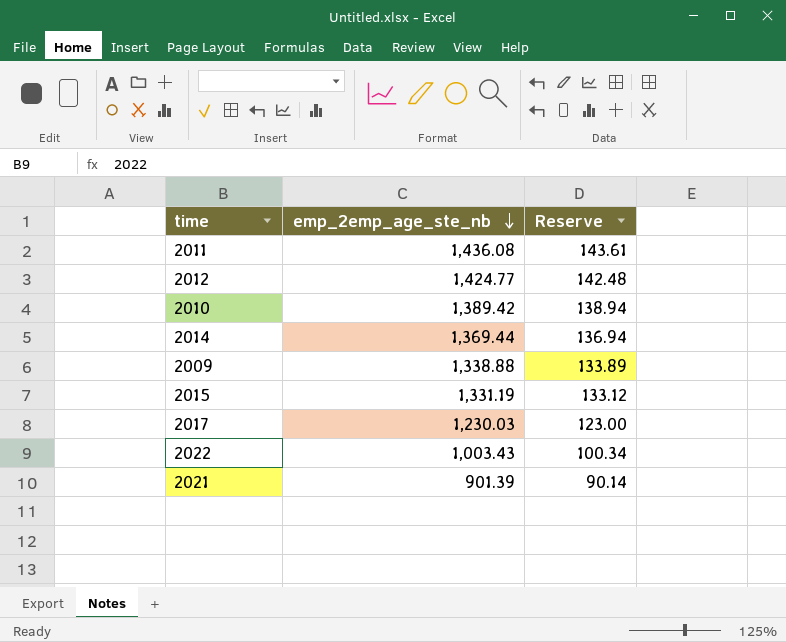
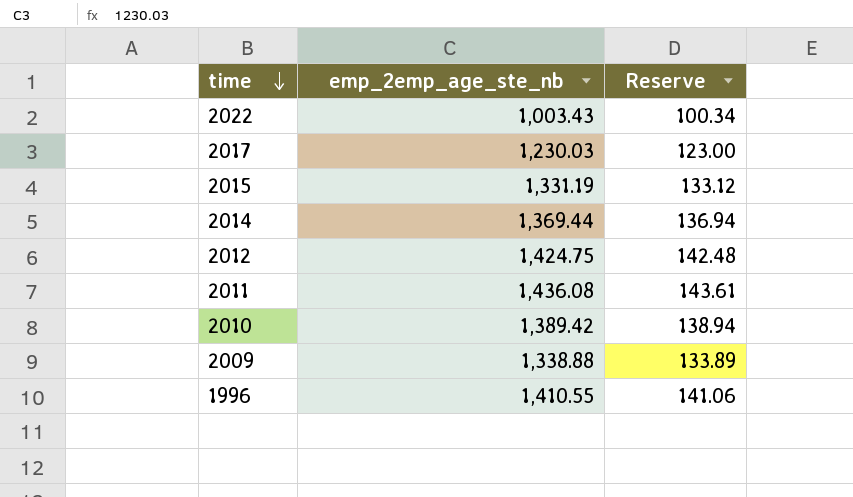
row order: emp_2emp_age_ste_nb descending -> time descending
row 2021: 901.39 | 90.14 -> none
2012 | emp_2emp_age_ste_nb: 1,424.77 -> 1,424.75
row 1996: none -> 1,410.55 | 141.06

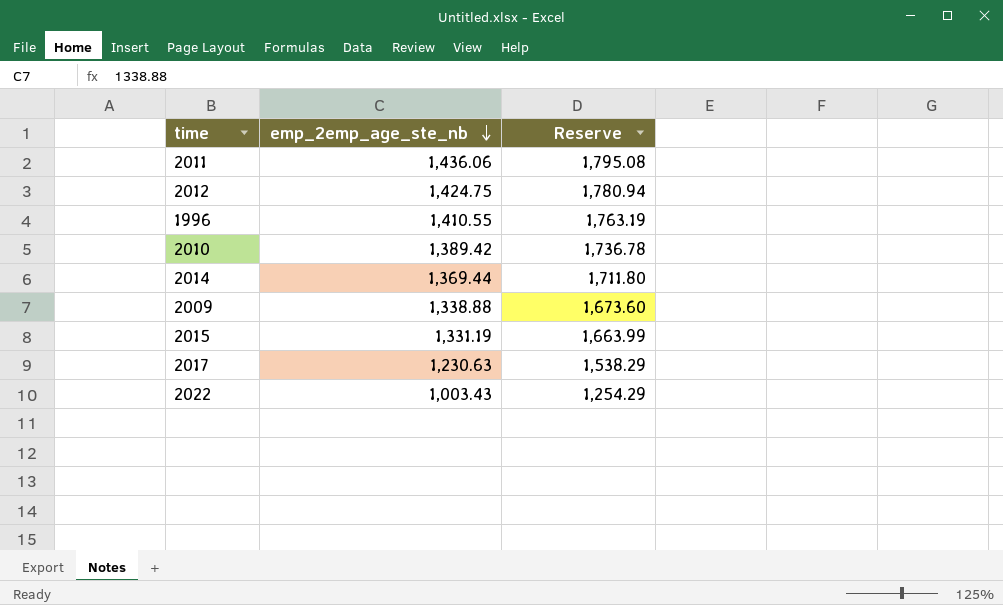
row order: time descending -> emp_2emp_age_ste_nb descending
column Reserve | formula: [emp_2emp_age_ste_nb] * 0.1 -> [emp_2emp_age_ste_nb] * 1.25
2011 | emp_2emp_age_ste_nb: 1,436.08 -> 1,436.06
2017 | emp_2emp_age_ste_nb: 1,230.03 -> 1,230.63

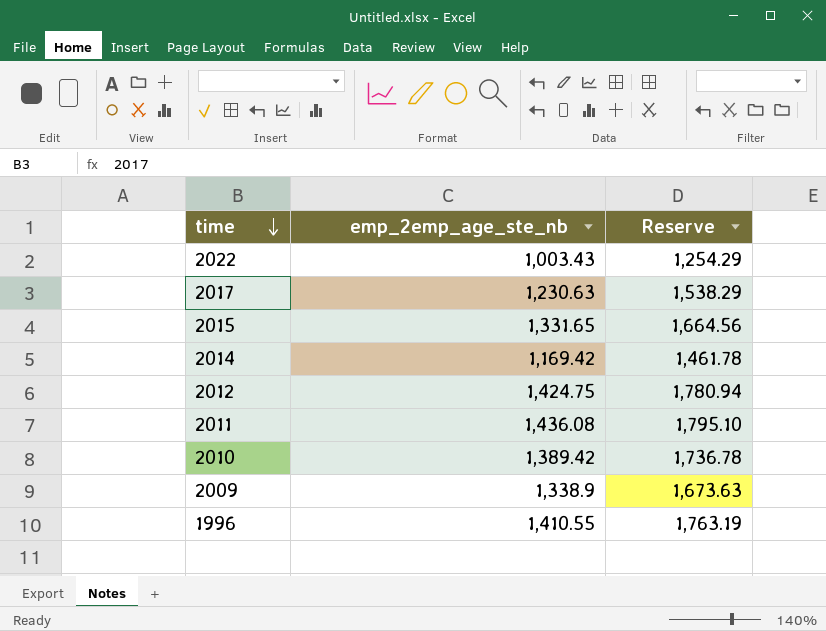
row order: emp_2emp_age_ste_nb descending -> time descending
2015 | emp_2emp_age_ste_nb: 1,331.19 -> 1,331.65
2015 | Reserve: 1,663.99 -> 1,664.56
2014 | emp_2emp_age_ste_nb: 1,369.44 -> 1,169.42
2014 | Reserve: 1,711.80 -> 1,461.78
2011 | emp_2emp_age_ste_nb: 1,436.06 -> 1,436.08
2011 | Reserve: 1,795.08 -> 1,795.10
2009 | emp_2emp_age_ste_nb: 1,338.88 -> 1,338.9
2009 | Reserve: 1,673.60 -> 1,673.63

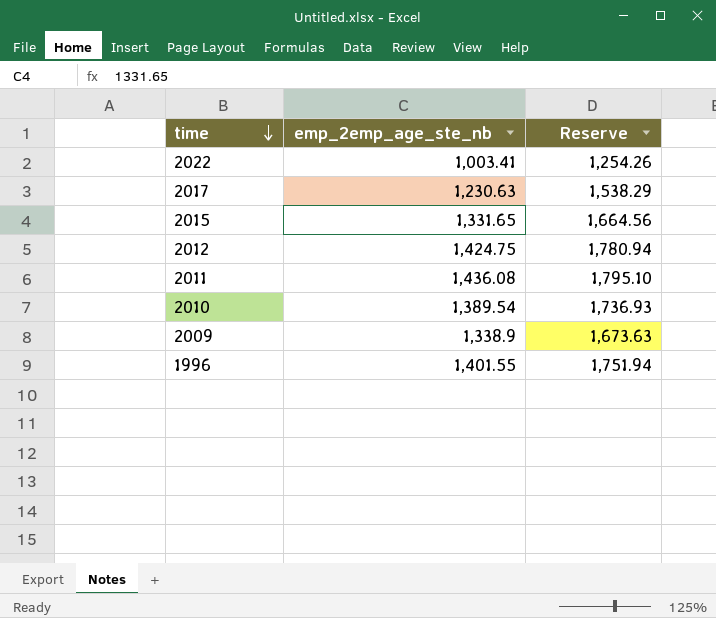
row 2014: 1,169.42 | 1,461.78 -> none
2022 | emp_2emp_age_ste_nb: 1,003.43 -> 1,003.41
2022 | Reserve: 1,254.29 -> 1,254.26
2010 | emp_2emp_age_ste_nb: 1,389.42 -> 1,389.54
2010 | Reserve: 1,736.78 -> 1,736.93
1996 | emp_2emp_age_ste_nb: 1,410.55 -> 1,401.55
1996 | Reserve: 1,763.19 -> 1,751.94

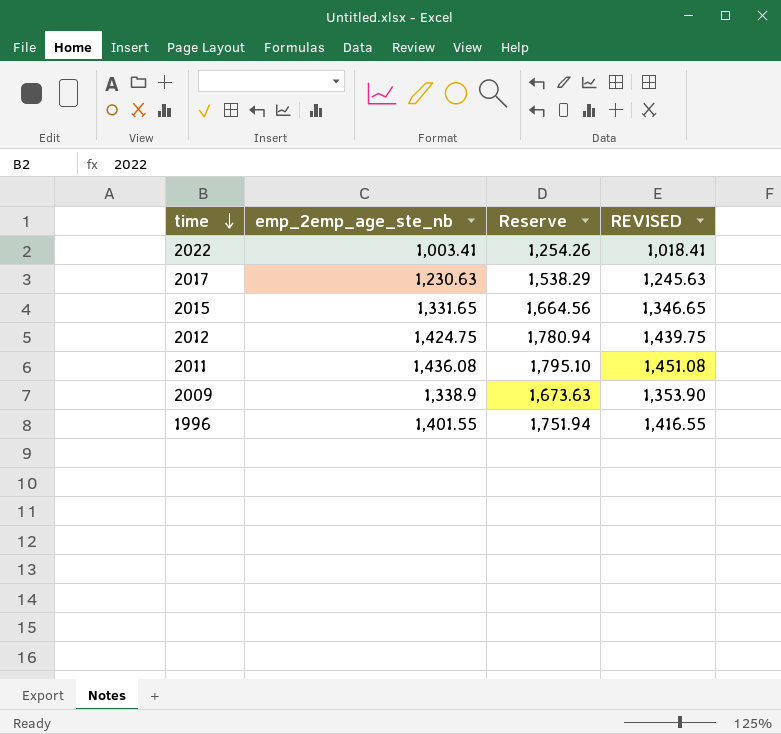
column REVISED | formula: none -> [emp_2emp_age_ste_nb] + 15
row 2010: 1,389.54 | 1,736.93 -> none

